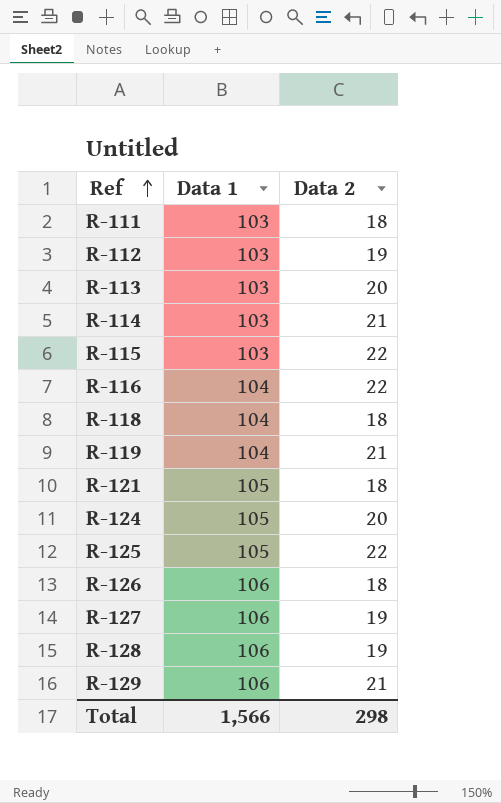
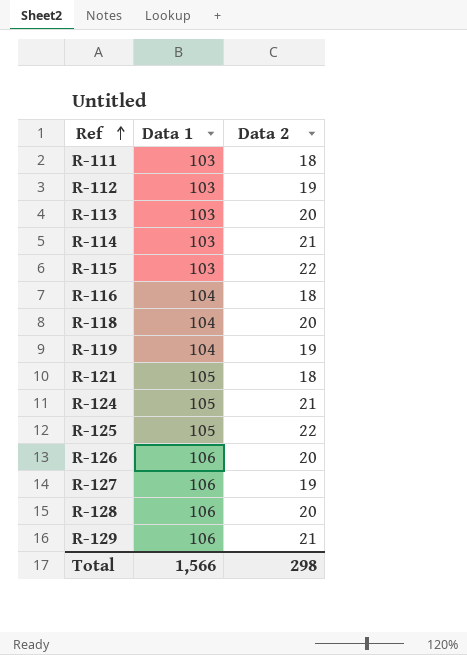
R-116 | Data 2: 22 -> 18
R-118 | Data 2: 18 -> 20
R-119 | Data 2: 21 -> 19
R-124 | Data 2: 20 -> 21
R-126 | Data 2: 18 -> 20
R-128 | Data 2: 19 -> 20

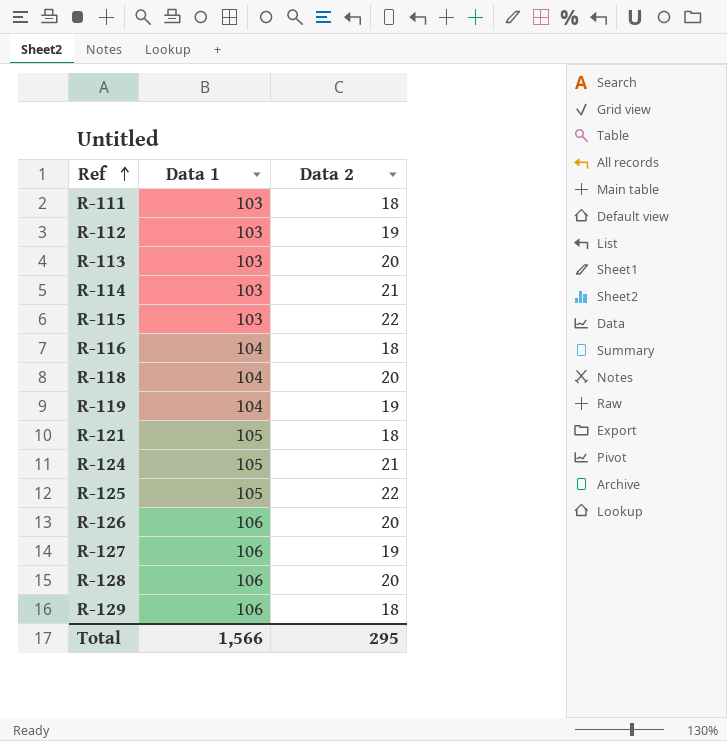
R-129 | Data 2: 21 -> 18
Total | Data 2: 298 -> 295

